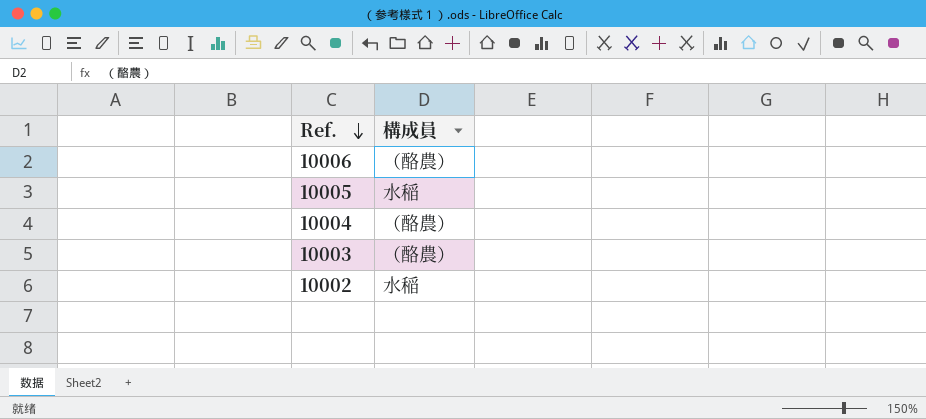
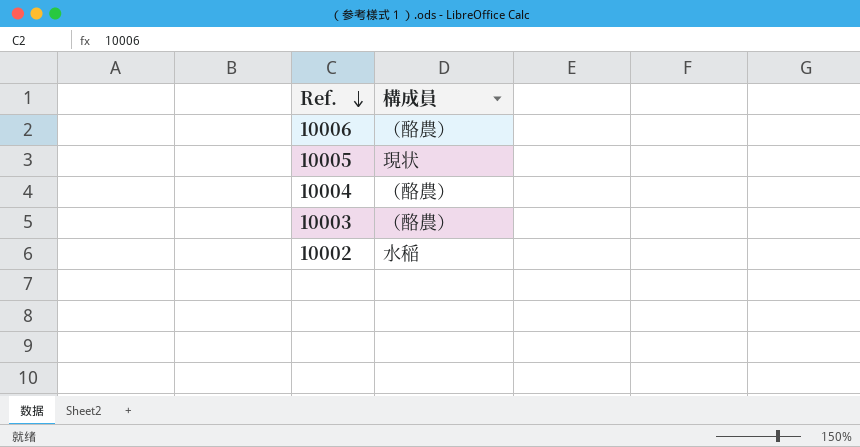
10005 | 構成員: 水稲 -> 現状

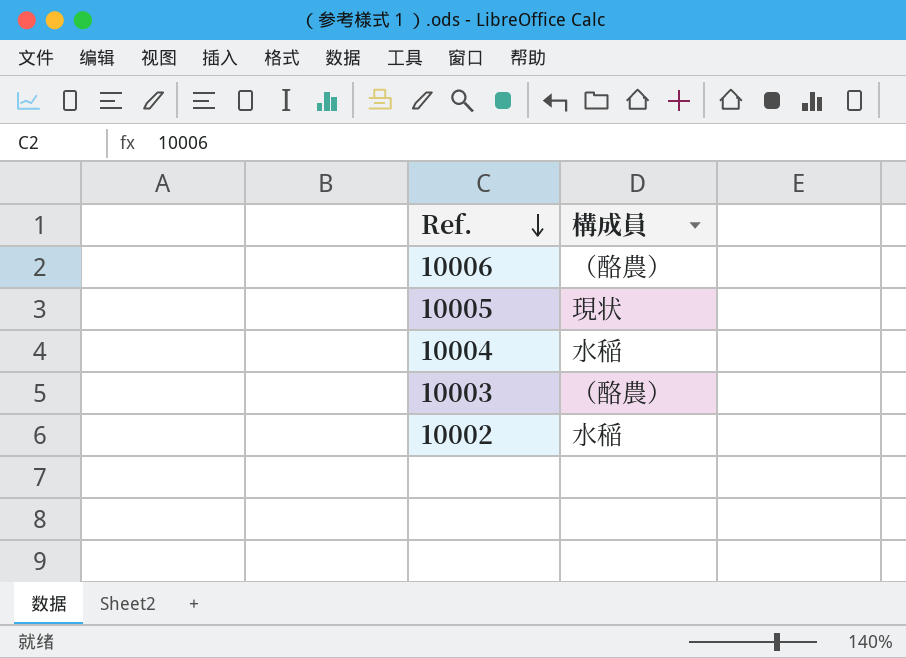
10004 | 構成員: （酪農） -> 水稲

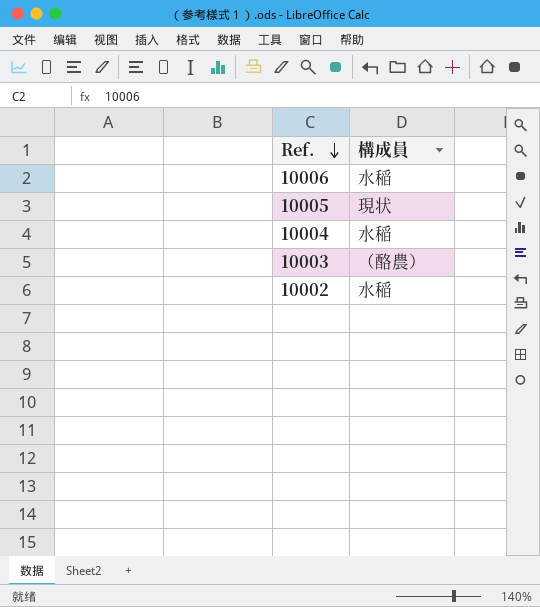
10006 | 構成員: （酪農） -> 水稲

